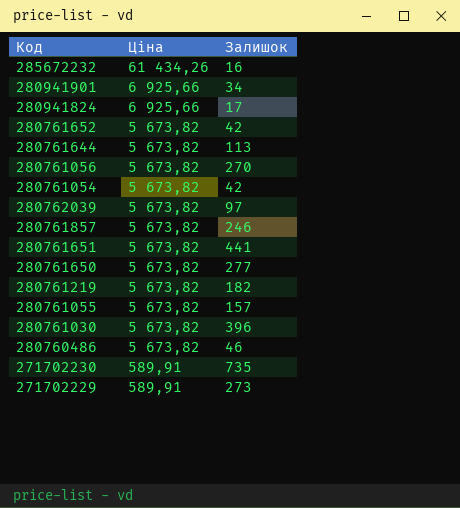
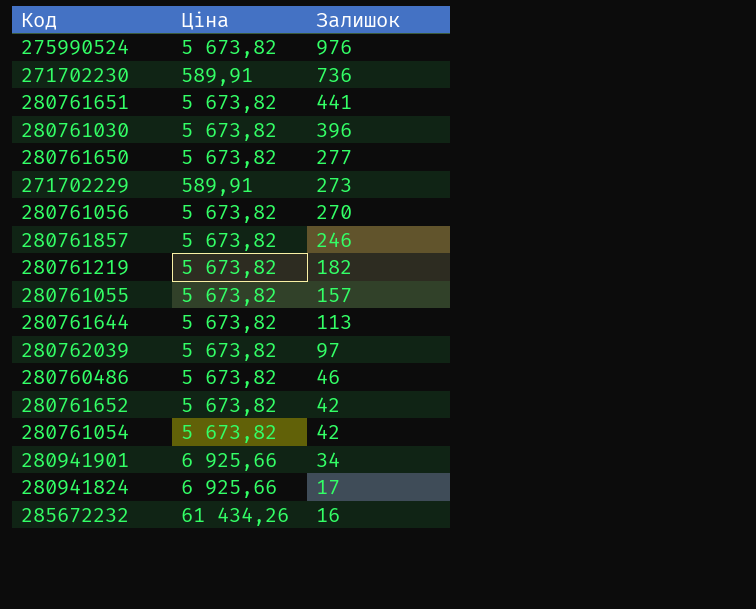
row order: Ціна descending -> Залишок descending
row 275990524: none -> 5 673,82 | 976
271702230 | Залишок: 735 -> 736

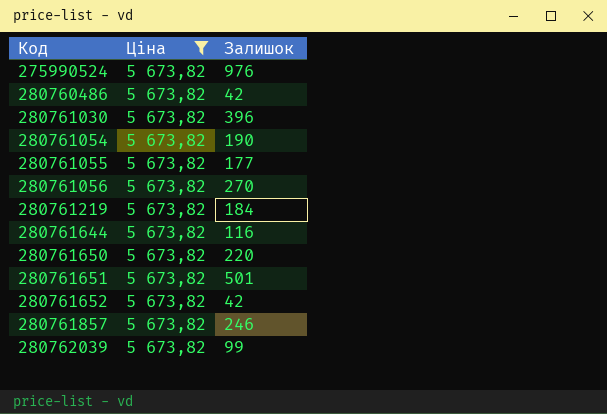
filter: none -> Ціна = 5 673,82
row order: Залишок descending -> Код ascending
280760486 | Залишок: 46 -> 42
280761054 | Залишок: 42 -> 190
280761055 | Залишок: 157 -> 177
280761219 | Залишок: 182 -> 184
280761644 | Залишок: 113 -> 116
280761650 | Залишок: 277 -> 220
280761651 | Залишок: 441 -> 501
280762039 | Залишок: 97 -> 99

